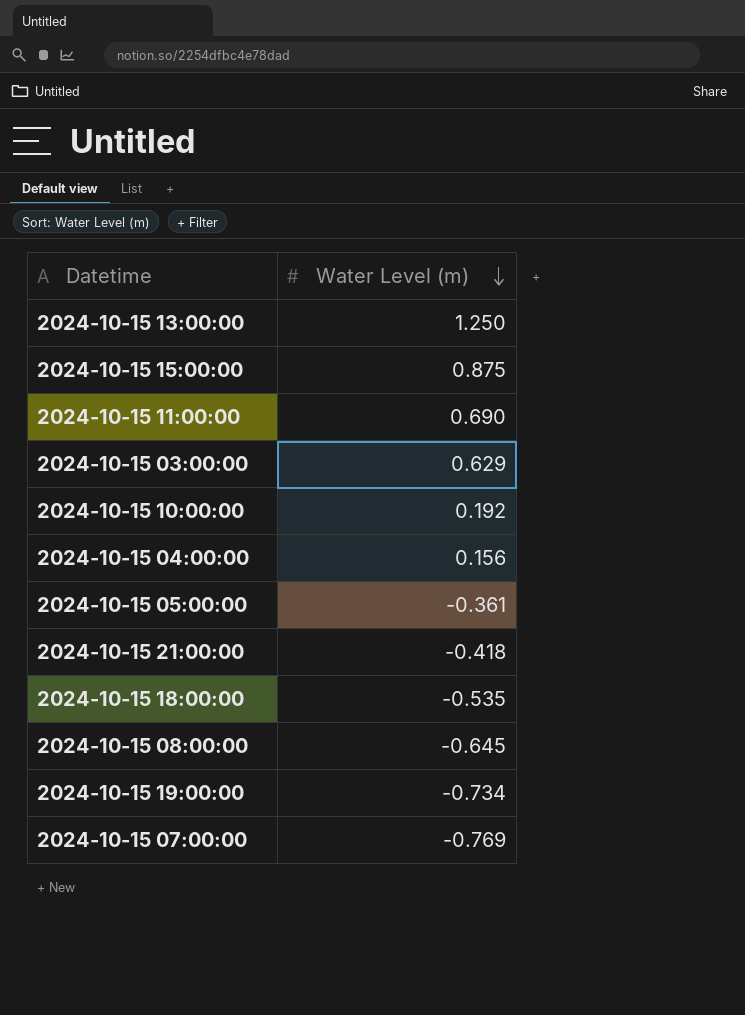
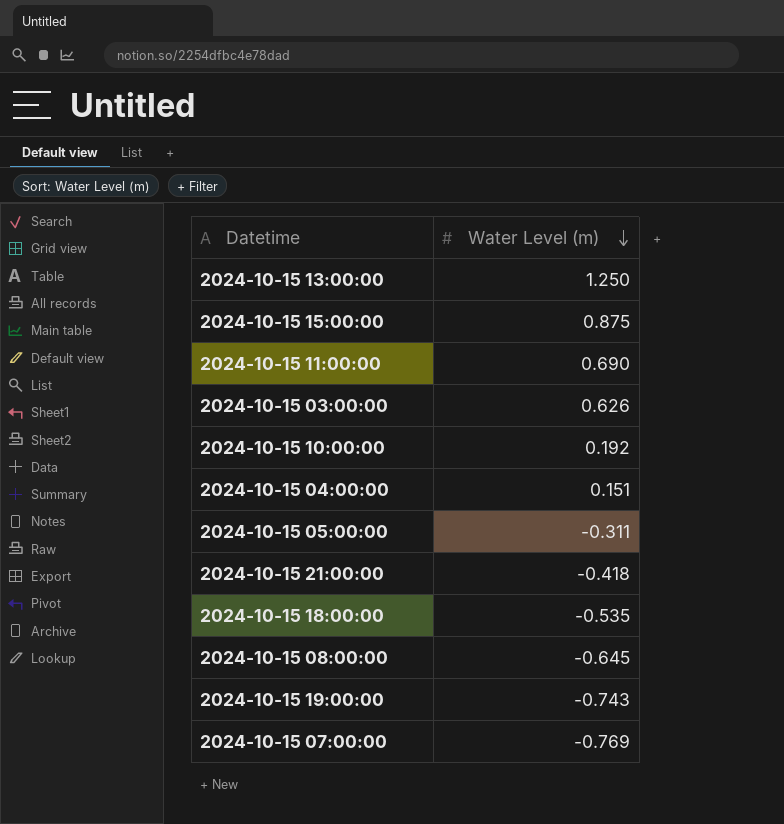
2024-10-15 03:00:00 | Water Level (m): 0.629 -> 0.626
2024-10-15 04:00:00 | Water Level (m): 0.156 -> 0.151
2024-10-15 05:00:00 | Water Level (m): -0.361 -> -0.311
2024-10-15 19:00:00 | Water Level (m): -0.734 -> -0.743

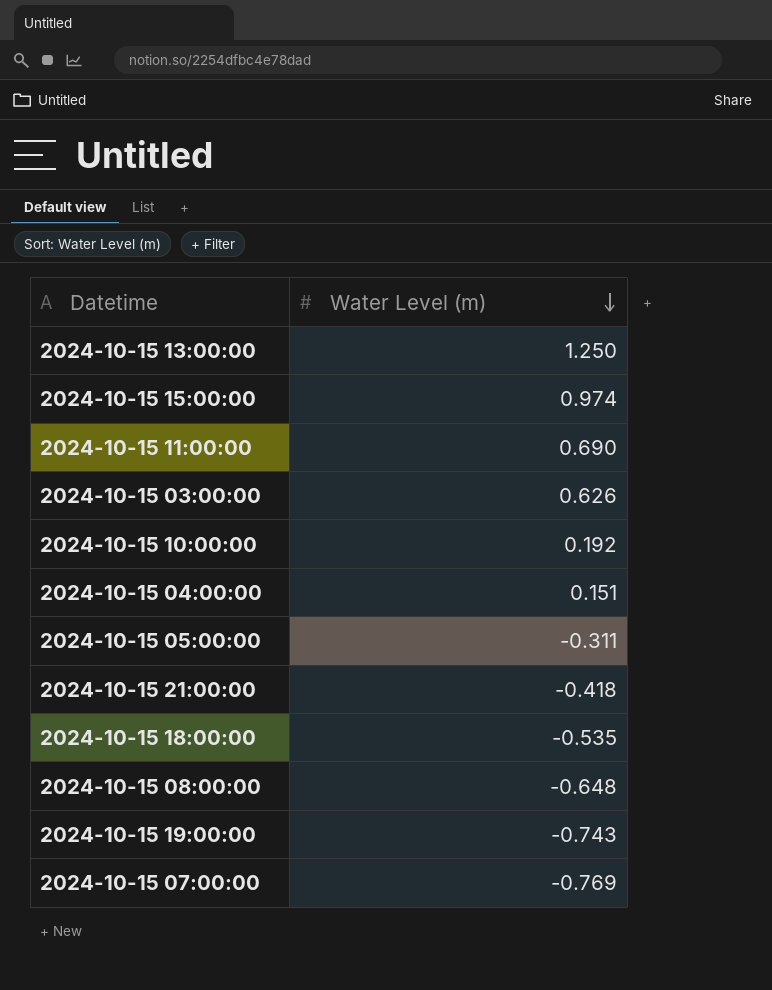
2024-10-15 15:00:00 | Water Level (m): 0.875 -> 0.974
2024-10-15 08:00:00 | Water Level (m): -0.645 -> -0.648

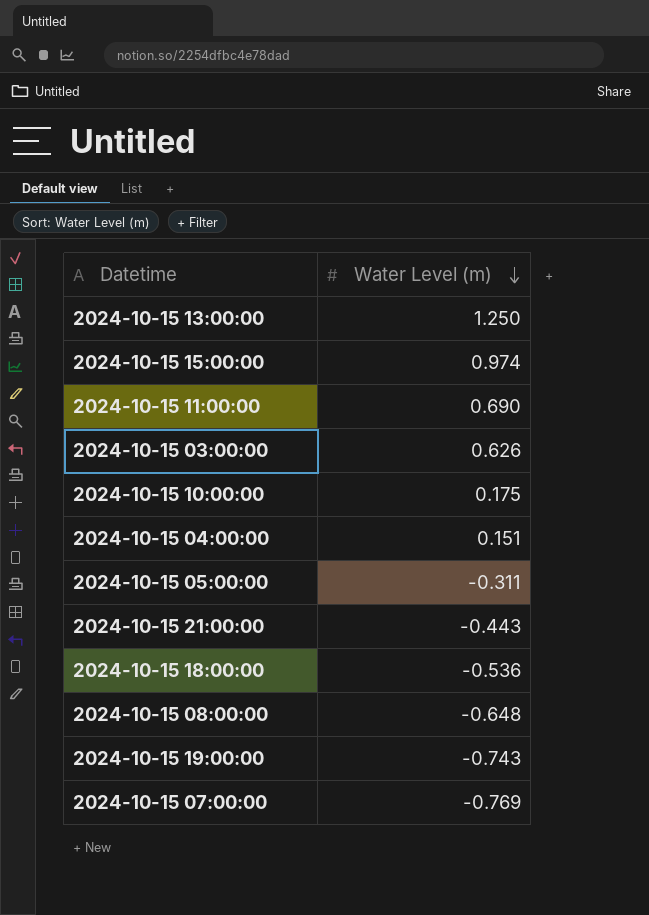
2024-10-15 10:00:00 | Water Level (m): 0.192 -> 0.175
2024-10-15 21:00:00 | Water Level (m): -0.418 -> -0.443
2024-10-15 18:00:00 | Water Level (m): -0.535 -> -0.536

